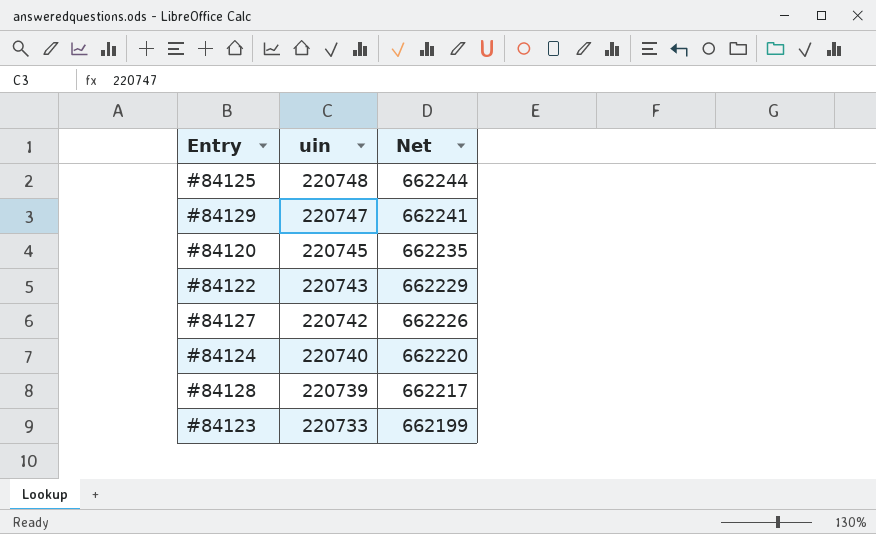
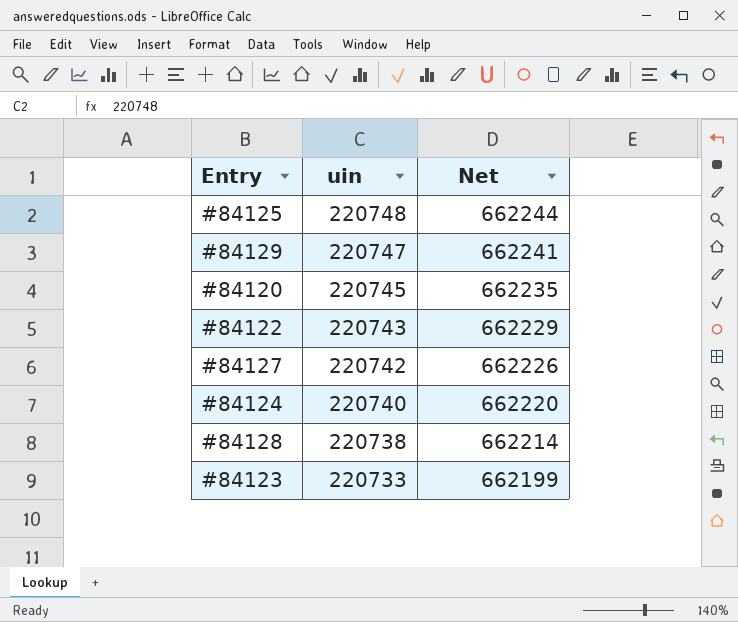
#84128 | uin: 220739 -> 220738
#84128 | Net: 662217 -> 662214

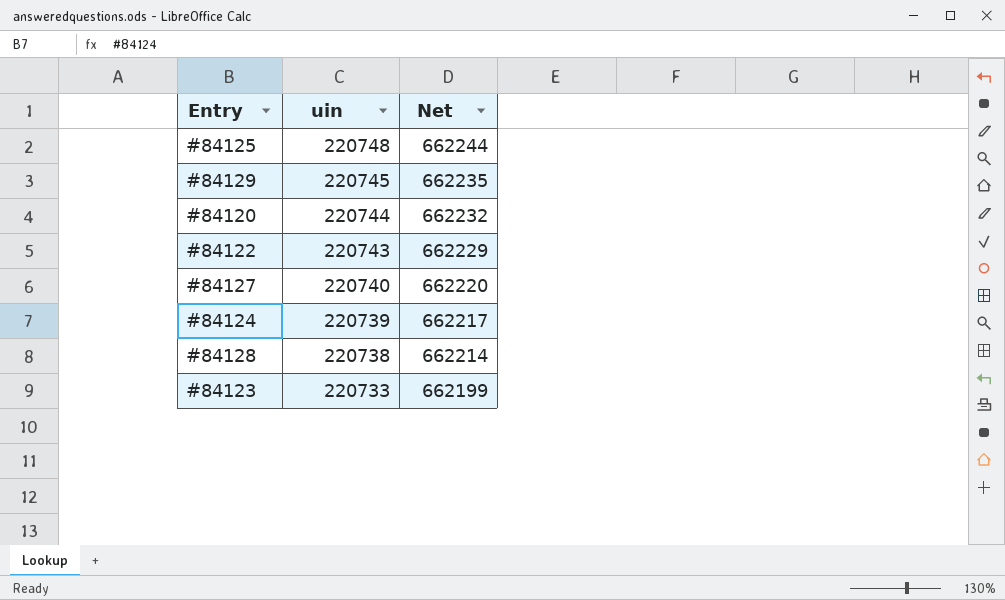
#84129 | uin: 220747 -> 220745
#84129 | Net: 662241 -> 662235
#84120 | uin: 220745 -> 220744
#84120 | Net: 662235 -> 662232
#84127 | uin: 220742 -> 220740
#84127 | Net: 662226 -> 662220
#84124 | uin: 220740 -> 220739
#84124 | Net: 662220 -> 662217

